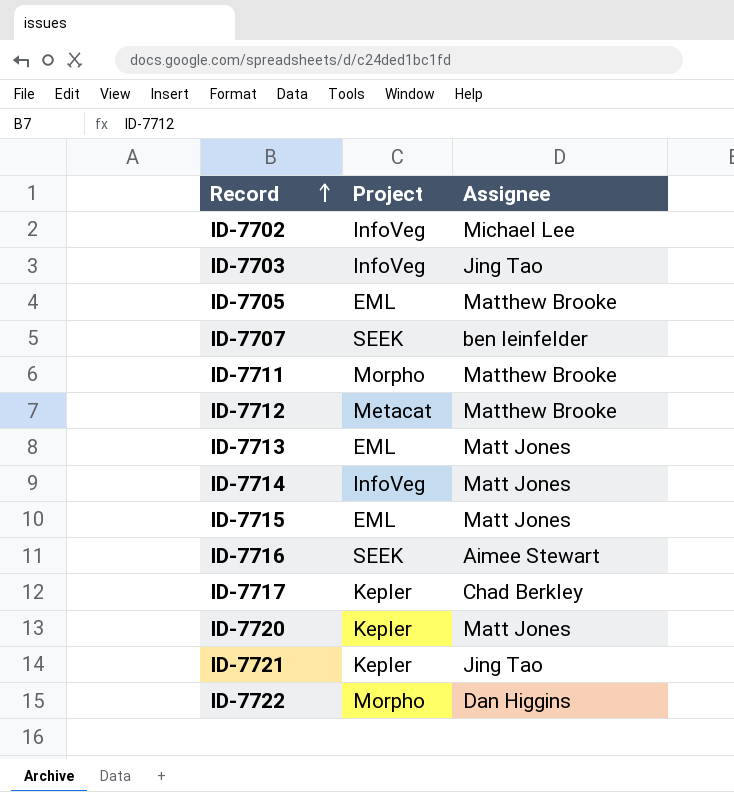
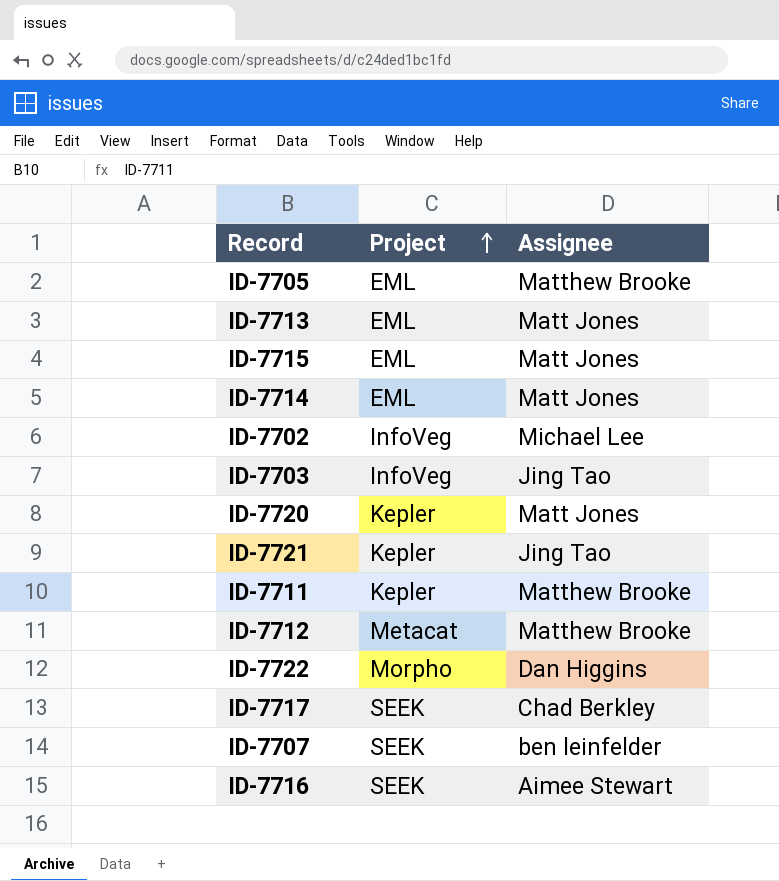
row order: Record ascending -> Project ascending
ID-7714 | Project: InfoVeg -> EML
ID-7711 | Project: Morpho -> Kepler
ID-7717 | Project: Kepler -> SEEK

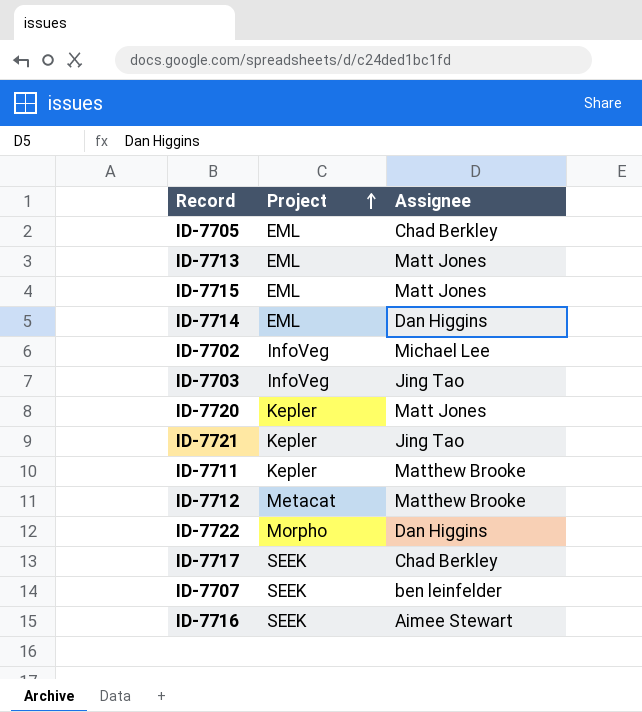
ID-7705 | Assignee: Matthew Brooke -> Chad Berkley
ID-7714 | Assignee: Matt Jones -> Dan Higgins

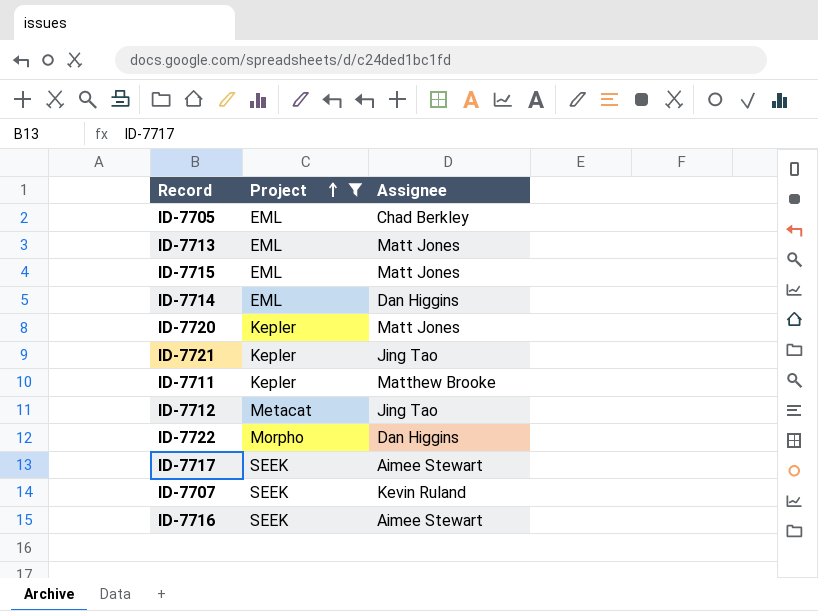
filter: none -> Project != InfoVeg
ID-7712 | Assignee: Matthew Brooke -> Jing Tao
ID-7717 | Assignee: Chad Berkley -> Aimee Stewart
ID-7707 | Assignee: ben leinfelder -> Kevin Ruland

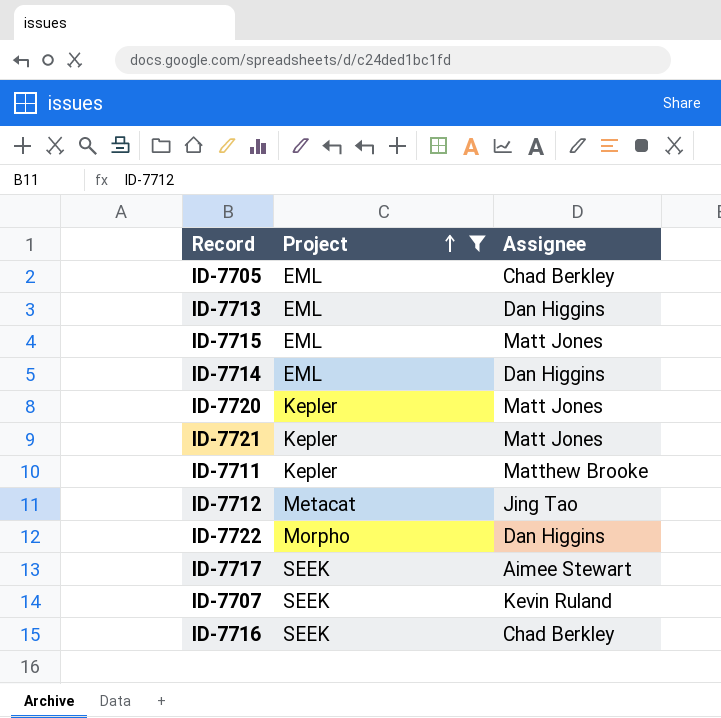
ID-7713 | Assignee: Matt Jones -> Dan Higgins
ID-7721 | Assignee: Jing Tao -> Matt Jones
ID-7716 | Assignee: Aimee Stewart -> Chad Berkley

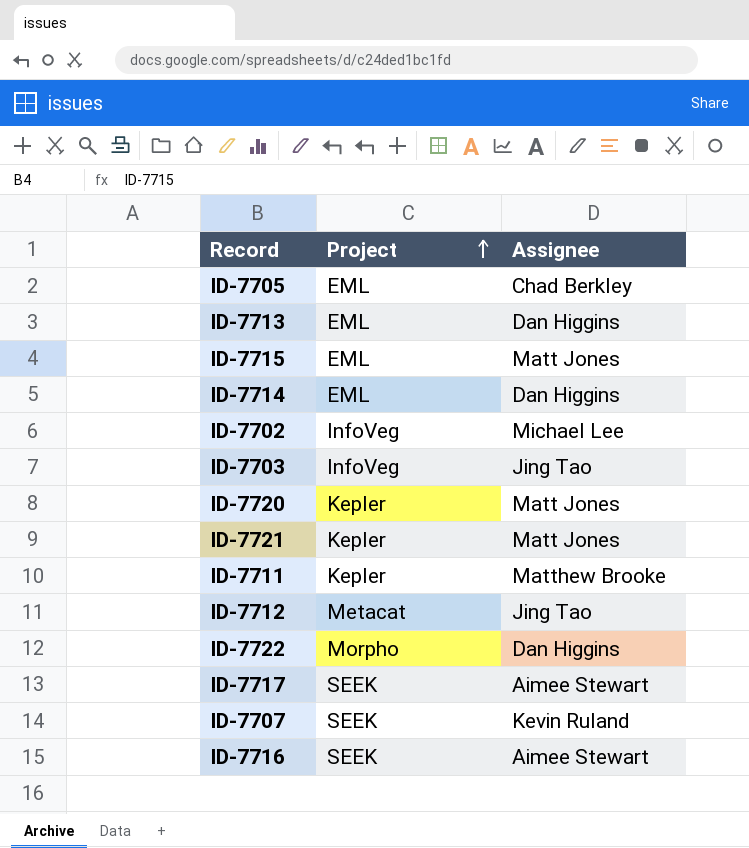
filter: Project != InfoVeg -> none
ID-7716 | Assignee: Chad Berkley -> Aimee Stewart

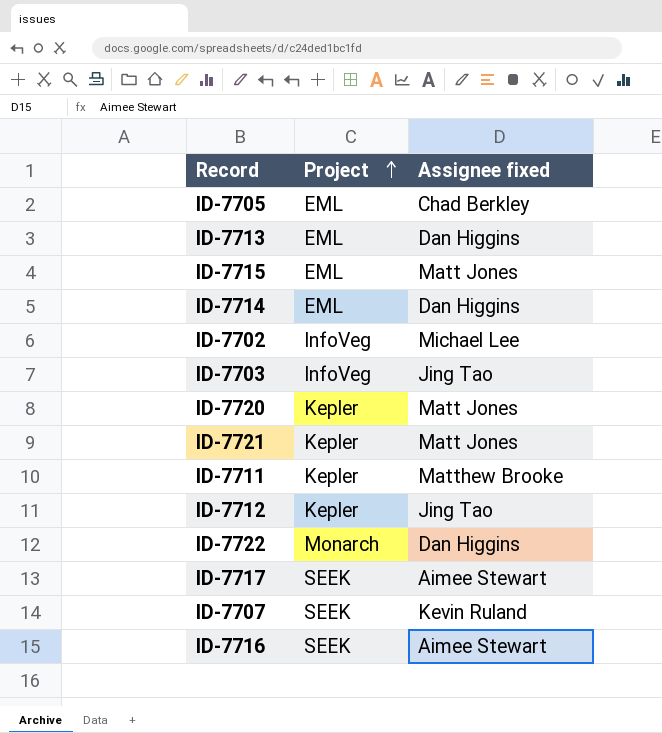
column name: Assignee -> Assignee fixed
ID-7712 | Project: Metacat -> Kepler
ID-7722 | Project: Morpho -> Monarch

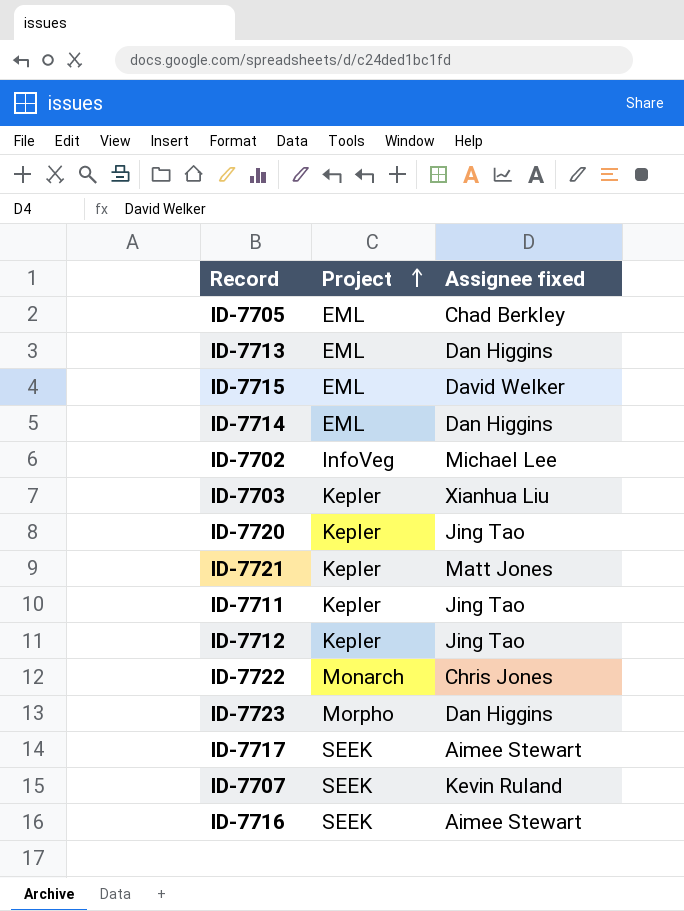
ID-7715 | Assignee fixed: Matt Jones -> David Welker
ID-7703 | Project: InfoVeg -> Kepler
ID-7703 | Assignee fixed: Jing Tao -> Xianhua Liu
ID-7720 | Assignee fixed: Matt Jones -> Jing Tao
ID-7711 | Assignee fixed: Matthew Brooke -> Jing Tao
ID-7722 | Assignee fixed: Dan Higgins -> Chris Jones
row ID-7723: none -> Morpho | Dan Higgins

